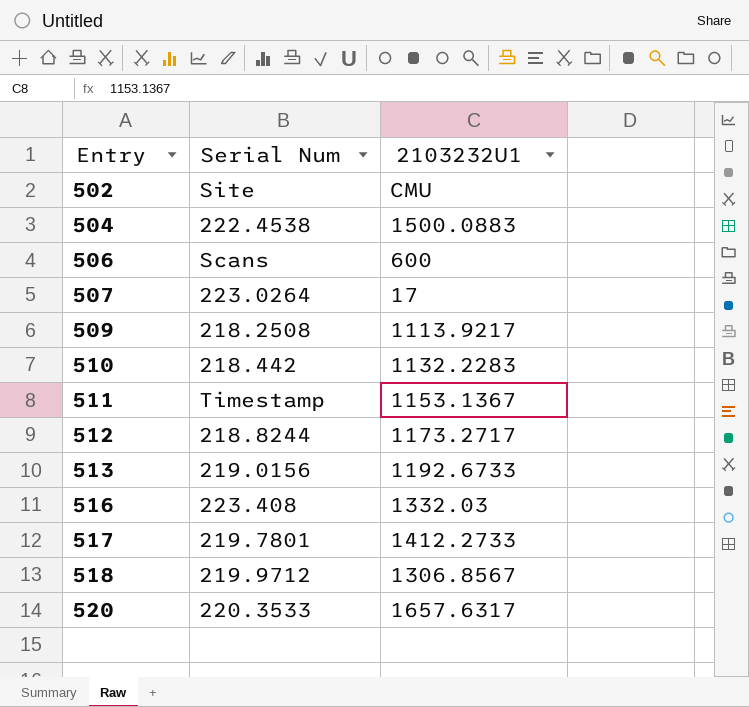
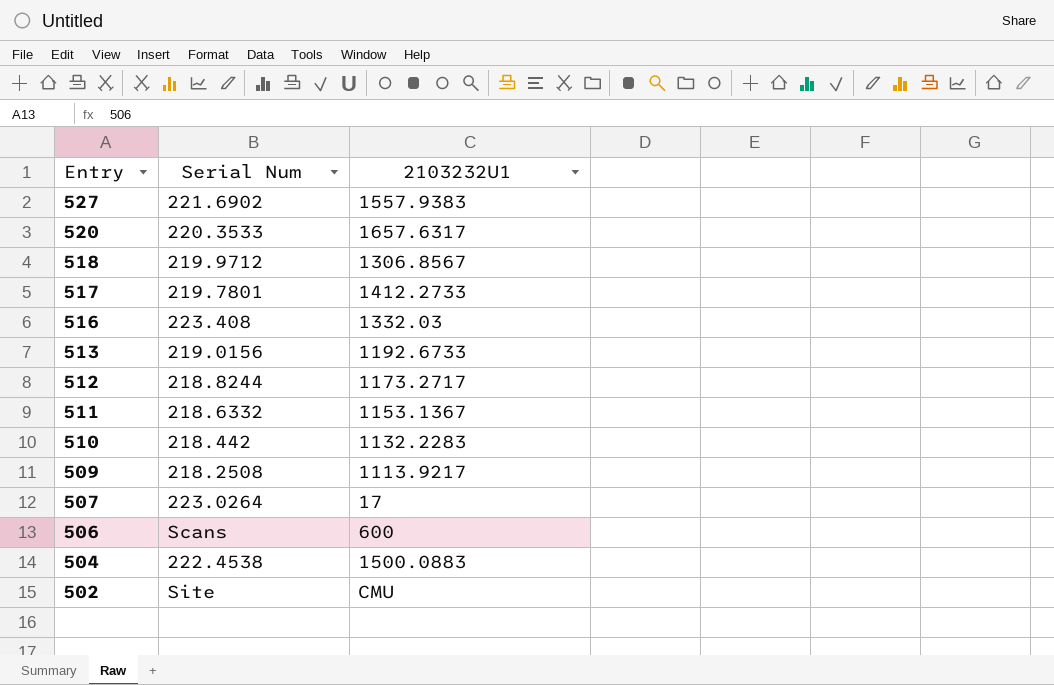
row order: Entry ascending -> Entry descending
row 527: none -> 221.6902 | 1557.9383
511 | Serial Num: Timestamp -> 218.6332

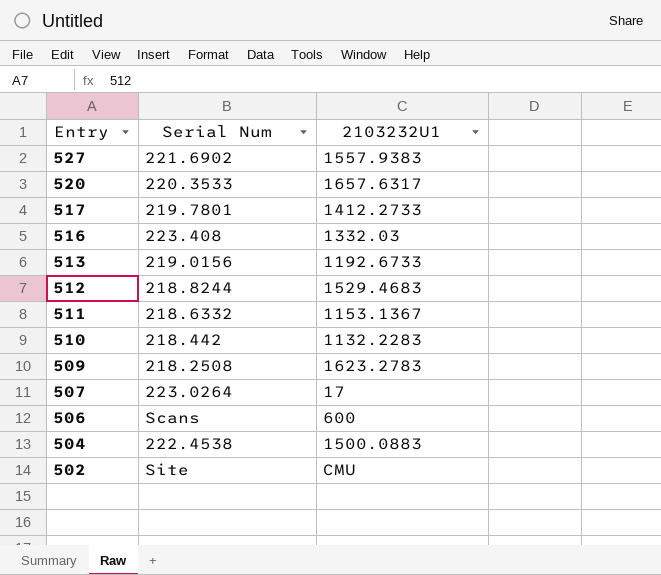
row 518: 219.9712 | 1306.8567 -> none
512 | 2103232U1: 1173.2717 -> 1529.4683
509 | 2103232U1: 1113.9217 -> 1623.2783

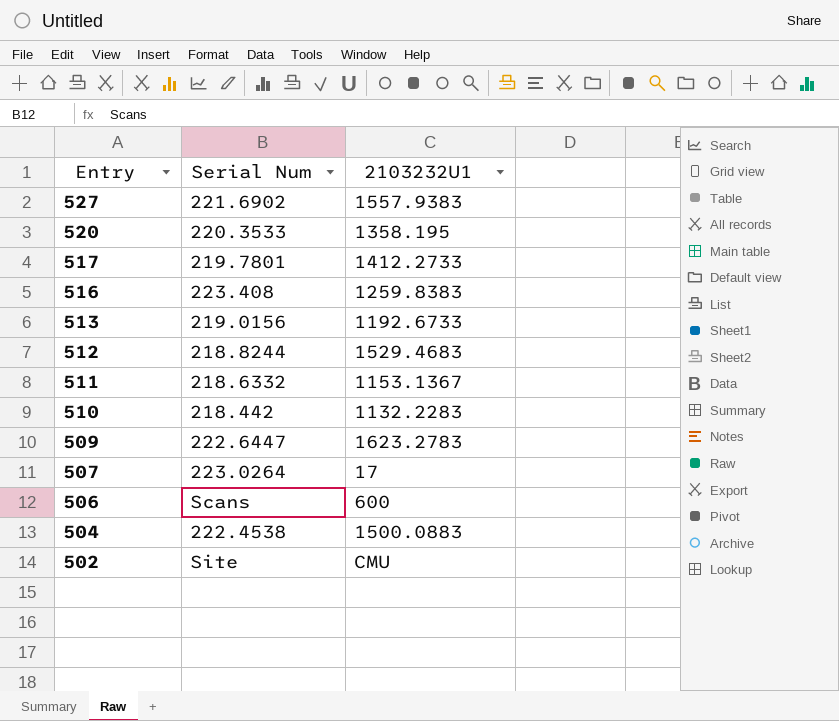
520 | 2103232U1: 1657.6317 -> 1358.195
516 | 2103232U1: 1332.03 -> 1259.8383
509 | Serial Num: 218.2508 -> 222.6447

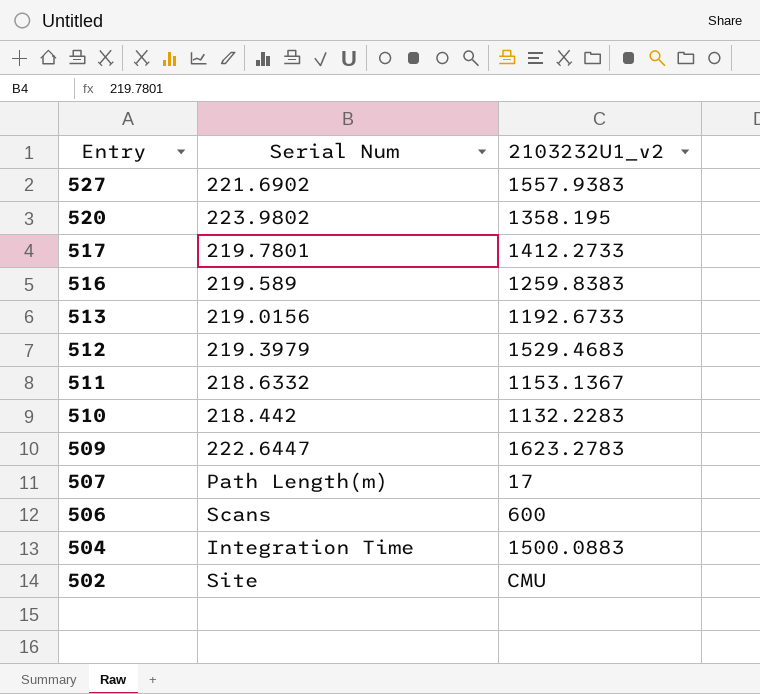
column name: 2103232U1 -> 2103232U1_v2
520 | Serial Num: 220.3533 -> 223.9802
516 | Serial Num: 223.408 -> 219.589
512 | Serial Num: 218.8244 -> 219.3979
507 | Serial Num: 223.0264 -> Path Length(m)
504 | Serial Num: 222.4538 -> Integration Time

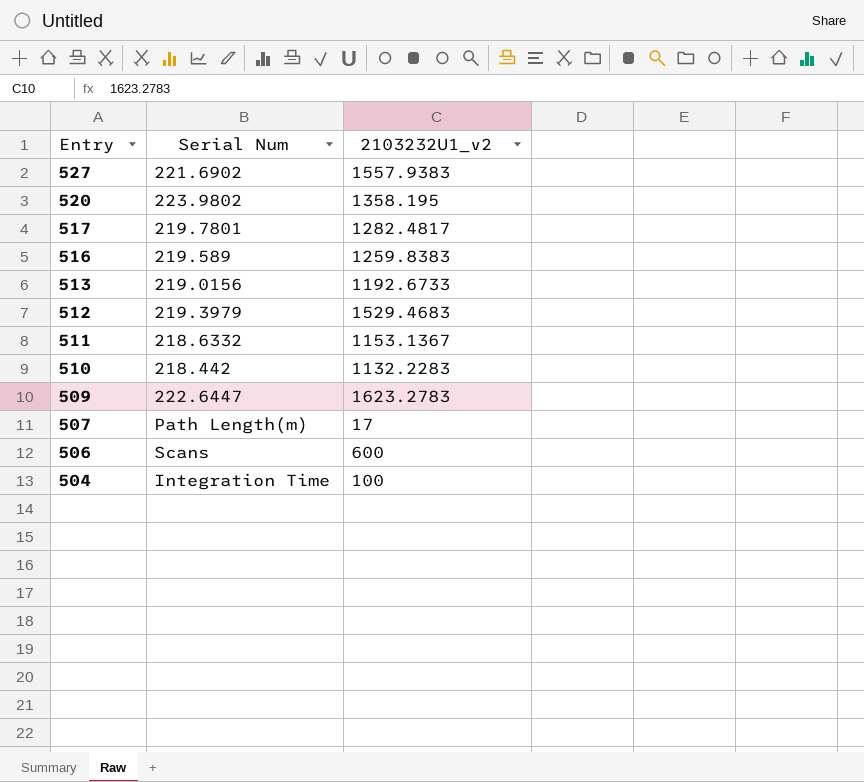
row 502: Site | CMU -> none
517 | 2103232U1_v2: 1412.2733 -> 1282.4817
504 | 2103232U1_v2: 1500.0883 -> 100

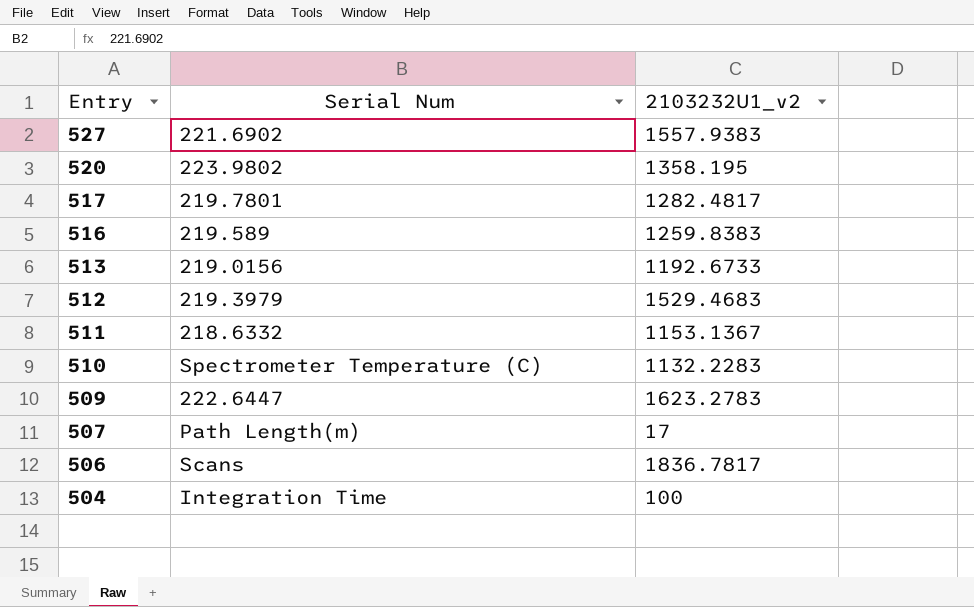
510 | Serial Num: 218.442 -> Spectrometer Temperature (C)
506 | 2103232U1_v2: 600 -> 1836.7817

